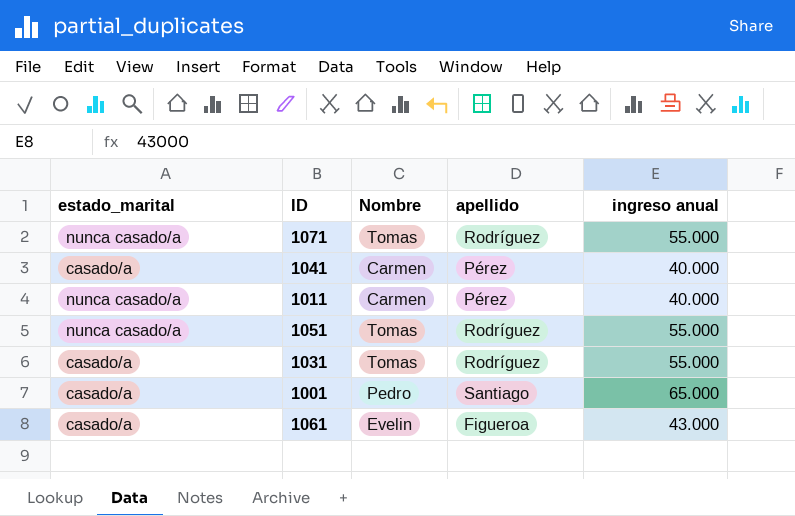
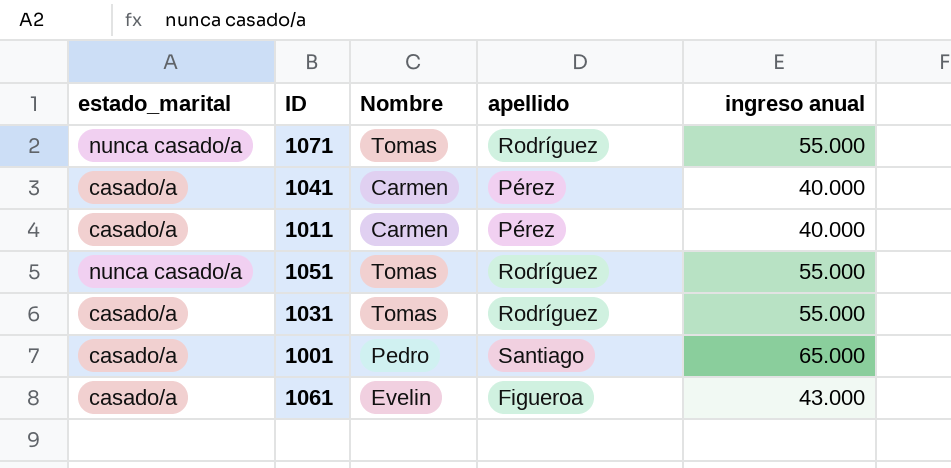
1011 | estado_marital: nunca casado/a -> casado/a

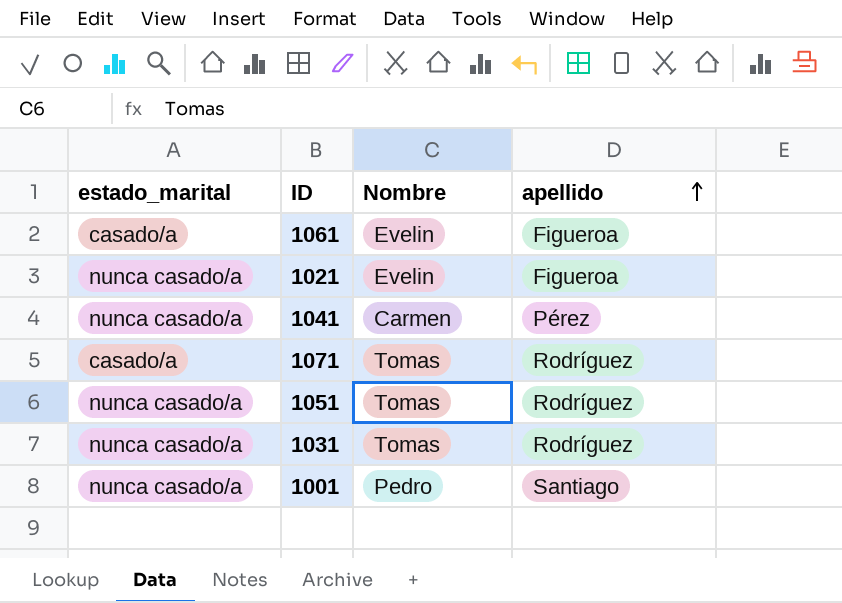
row order: none -> apellido ascending
column ingreso anual | position: 5 -> none
row 1011: casado/a | Carmen | Pérez | 40.000 -> none
row 1021: none -> nunca casado/a | Evelin | Figueroa
1041 | estado_marital: casado/a -> nunca casado/a
1071 | estado_marital: nunca casado/a -> casado/a
1031 | estado_marital: casado/a -> nunca casado/a
1001 | estado_marital: casado/a -> nunca casado/a

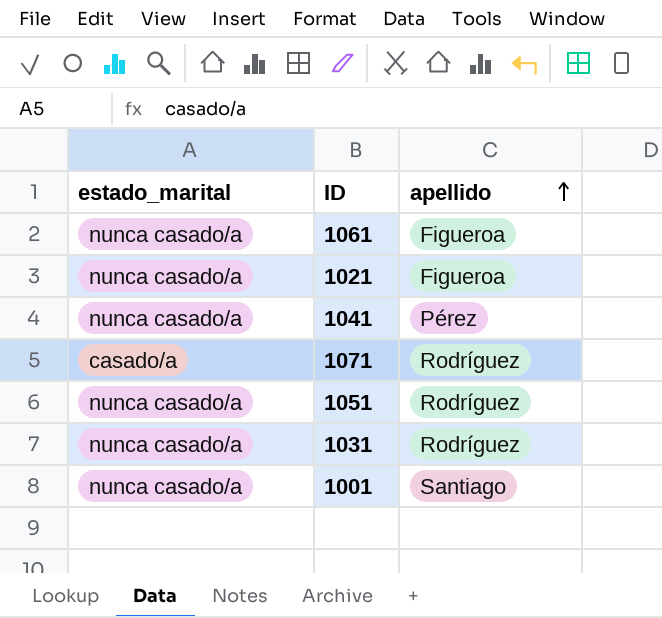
column Nombre | position: 3 -> none
1061 | estado_marital: casado/a -> nunca casado/a

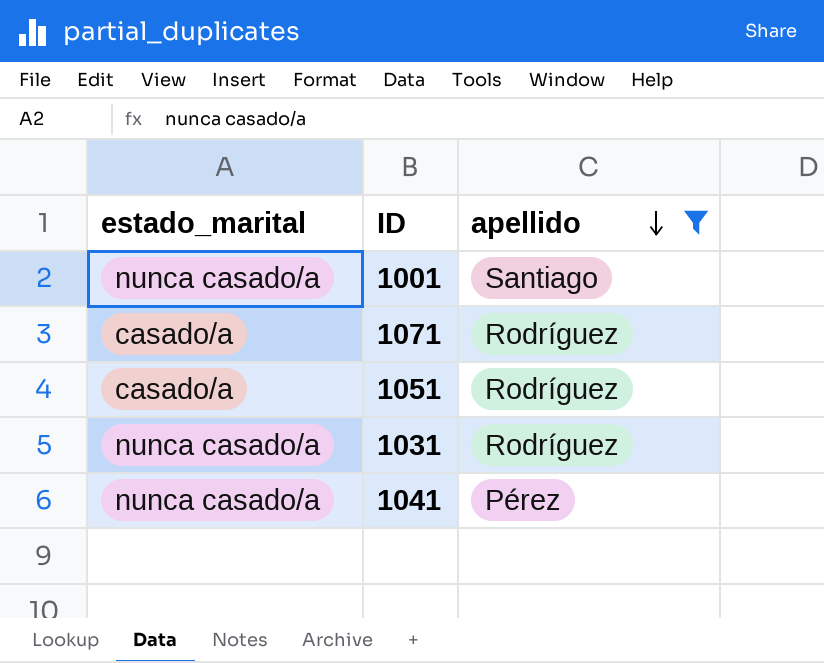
filter: none -> apellido != Figueroa
row order: apellido ascending -> apellido descending
1051 | estado_marital: nunca casado/a -> casado/a

